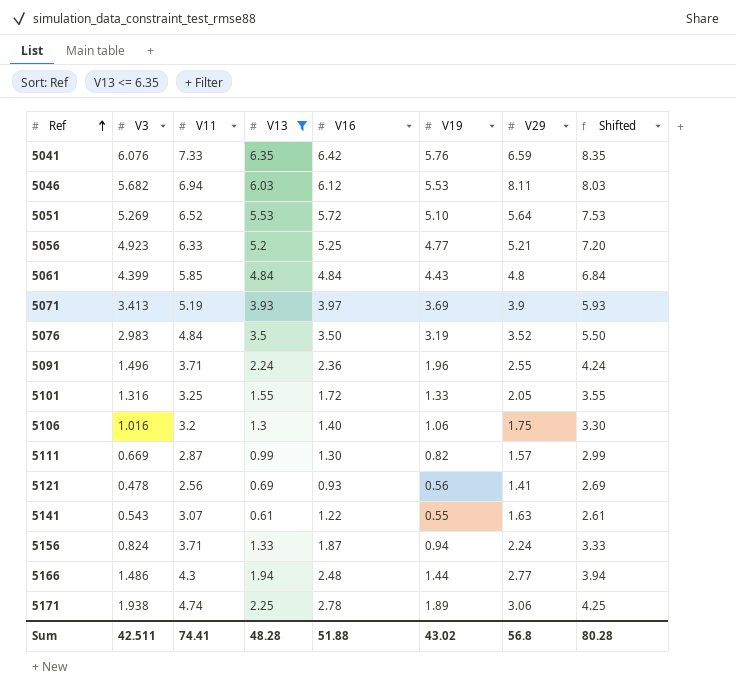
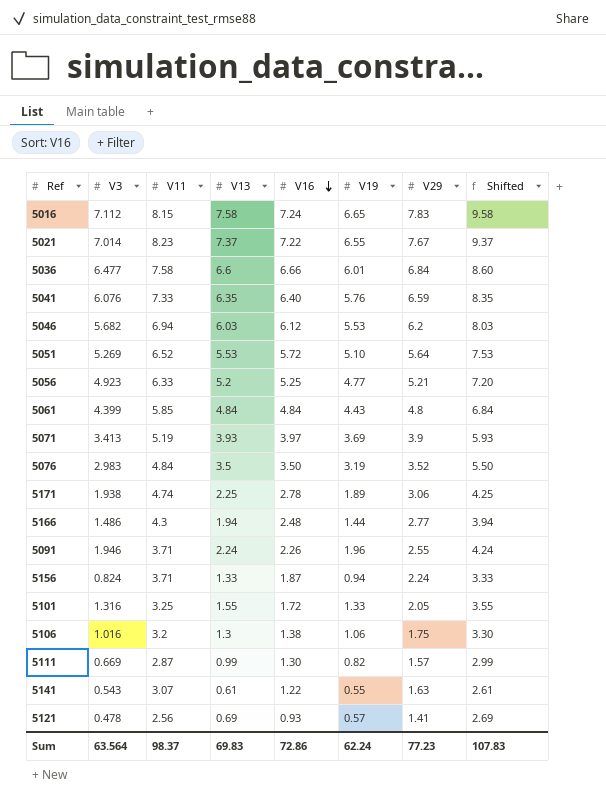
filter: V13 <= 6.35 -> none
row order: Ref ascending -> V16 descending
5041 | V16: 6.42 -> 6.40
5046 | V29: 8.11 -> 6.2
5091 | V3: 1.496 -> 1.946
5091 | V16: 2.36 -> 2.26
5106 | V16: 1.40 -> 1.38
5121 | V19: 0.56 -> 0.57
Sum | V3: 42.511 -> 63.564
Sum | V11: 74.41 -> 98.37
Sum | V13: 48.28 -> 69.83
Sum | V16: 51.88 -> 72.86
Sum | V19: 43.02 -> 62.24
Sum | V29: 56.8 -> 77.23
Sum | Shifted: 80.28 -> 107.83

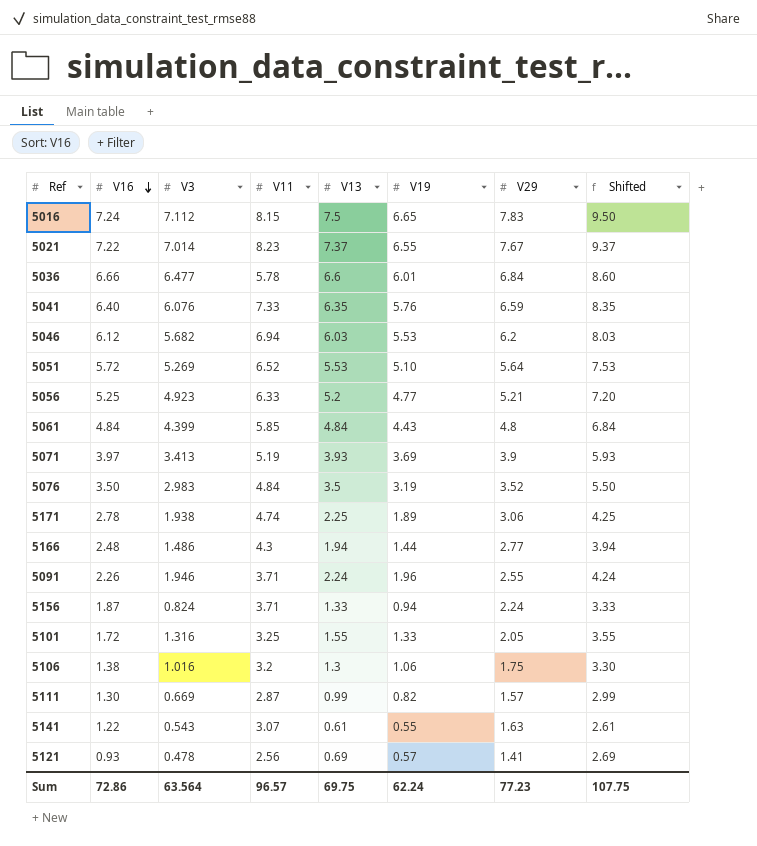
column V16 | position: 5 -> 2
5016 | V13: 7.58 -> 7.5
5016 | Shifted: 9.58 -> 9.50
5036 | V11: 7.58 -> 5.78
Sum | V11: 98.37 -> 96.57
Sum | V13: 69.83 -> 69.75
Sum | Shifted: 107.83 -> 107.75

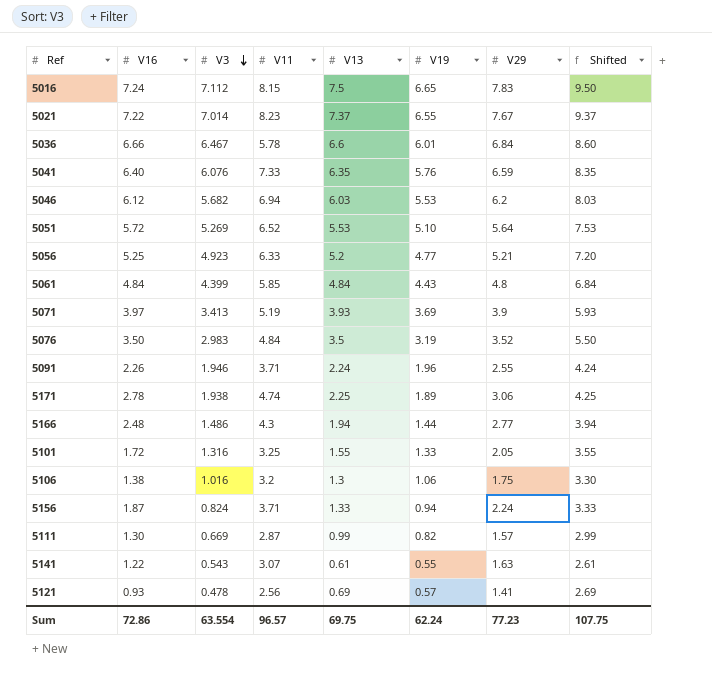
row order: V16 descending -> V3 descending
5036 | V3: 6.477 -> 6.467
Sum | V3: 63.564 -> 63.554

